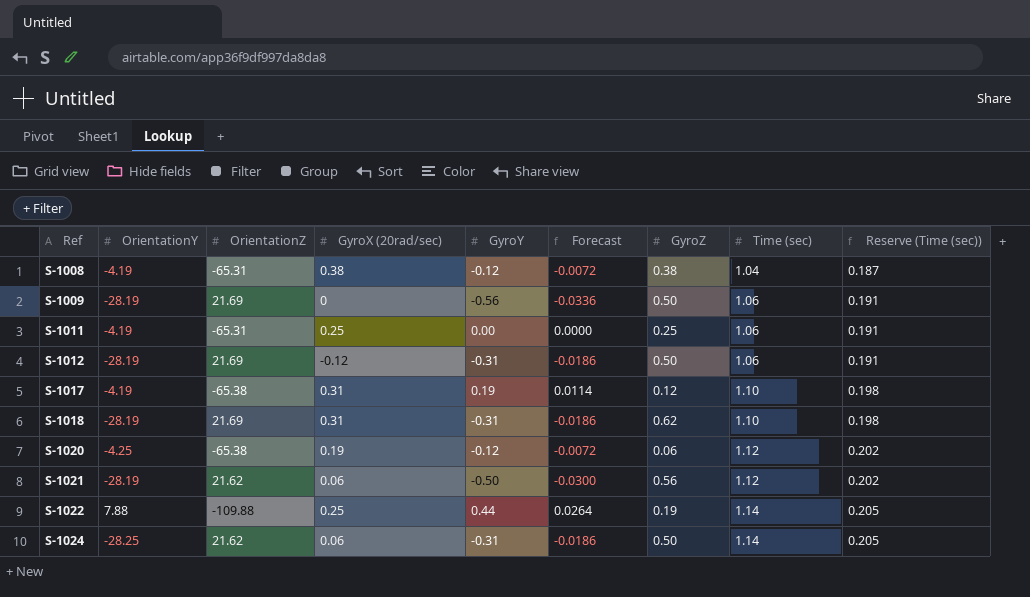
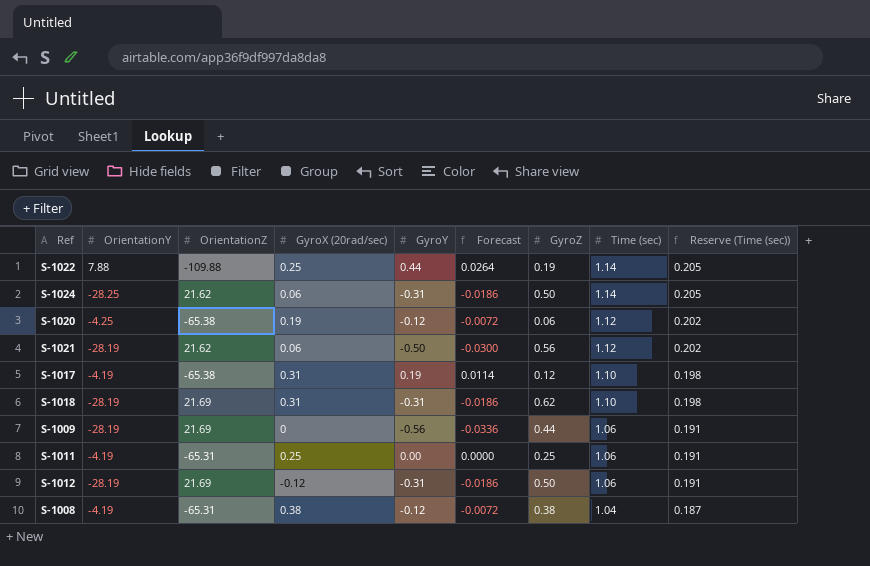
row order: Ref ascending -> Time (sec) descending
S-1009 | GyroZ: 0.50 -> 0.44

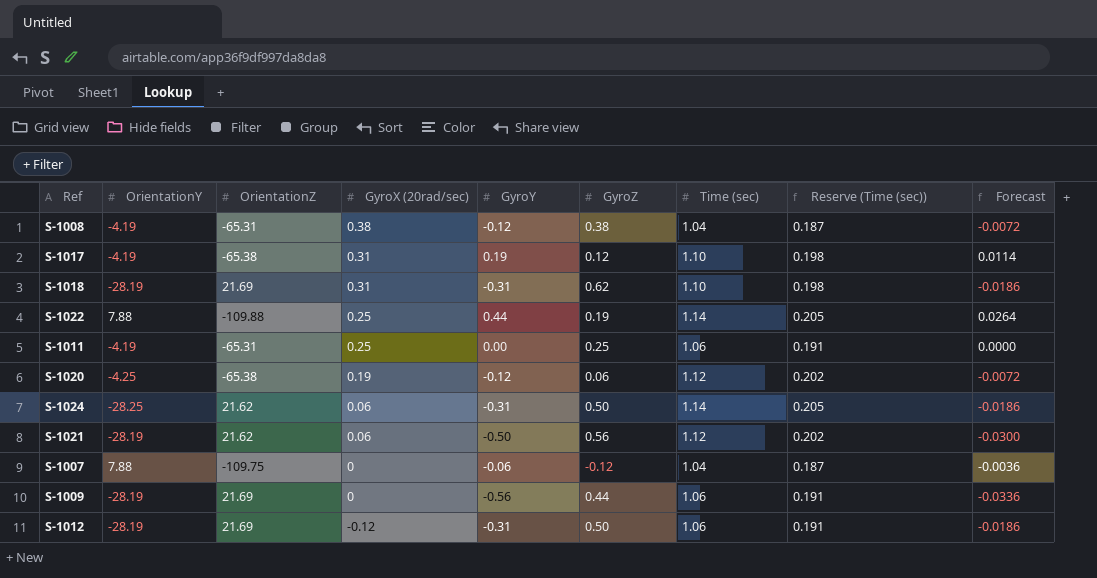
row order: Time (sec) descending -> GyroX (20rad/sec) descending
column Forecast | position: 6 -> 9
row S-1007: none -> 7.88 | -109.75 | 0 | -0.06 | -0.12 | 1.04 | 0.187 | -0.0036

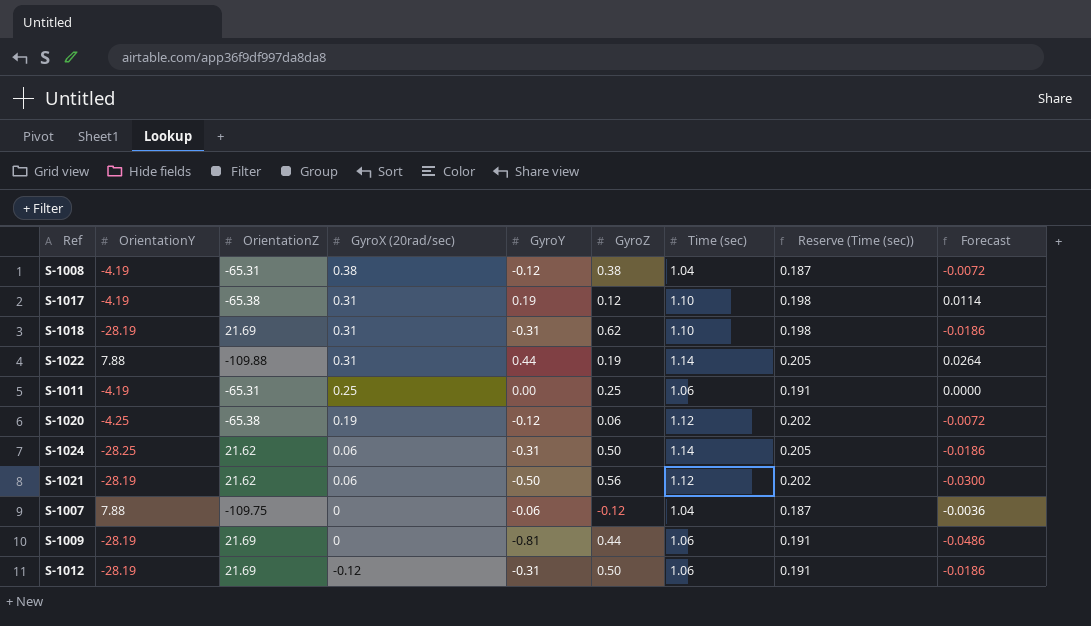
S-1022 | GyroX (20rad/sec): 0.25 -> 0.31
S-1009 | GyroY: -0.56 -> -0.81
S-1009 | Forecast: -0.0336 -> -0.0486

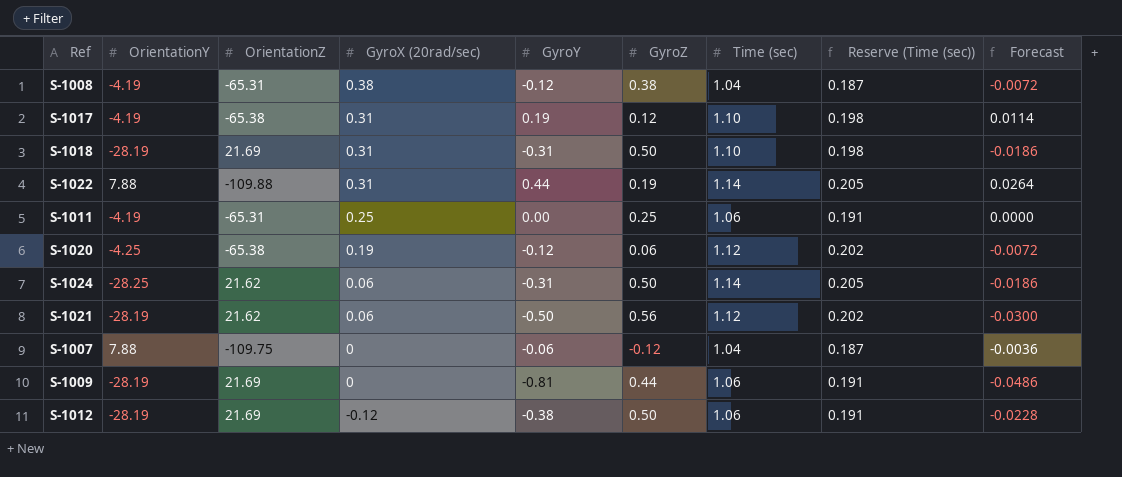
S-1018 | GyroZ: 0.62 -> 0.50
S-1012 | GyroY: -0.31 -> -0.38
S-1012 | Forecast: -0.0186 -> -0.0228

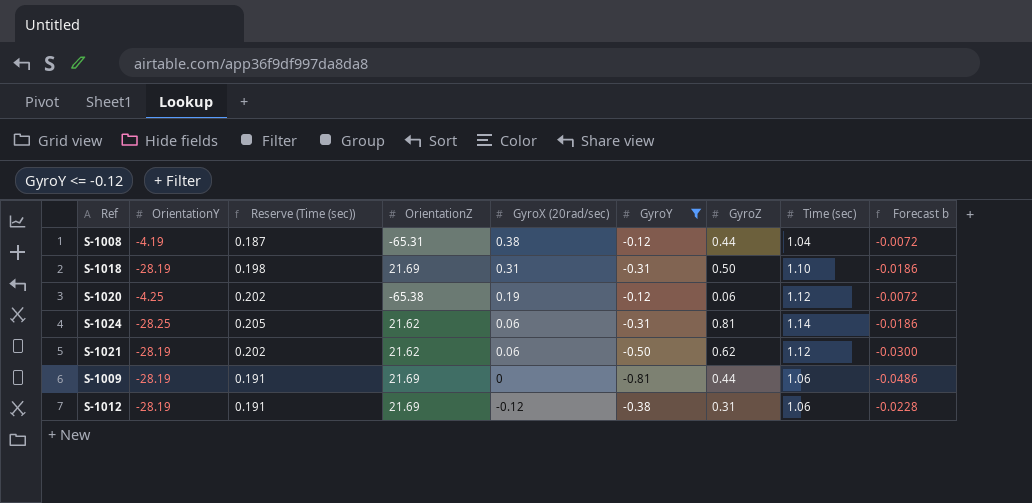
filter: none -> GyroY <= -0.12
column Reserve (Time (sec)) | position: 8 -> 3
column name: Forecast -> Forecast b
S-1008 | GyroZ: 0.38 -> 0.44
S-1024 | GyroZ: 0.50 -> 0.81
S-1021 | GyroZ: 0.56 -> 0.62
S-1012 | GyroZ: 0.50 -> 0.31

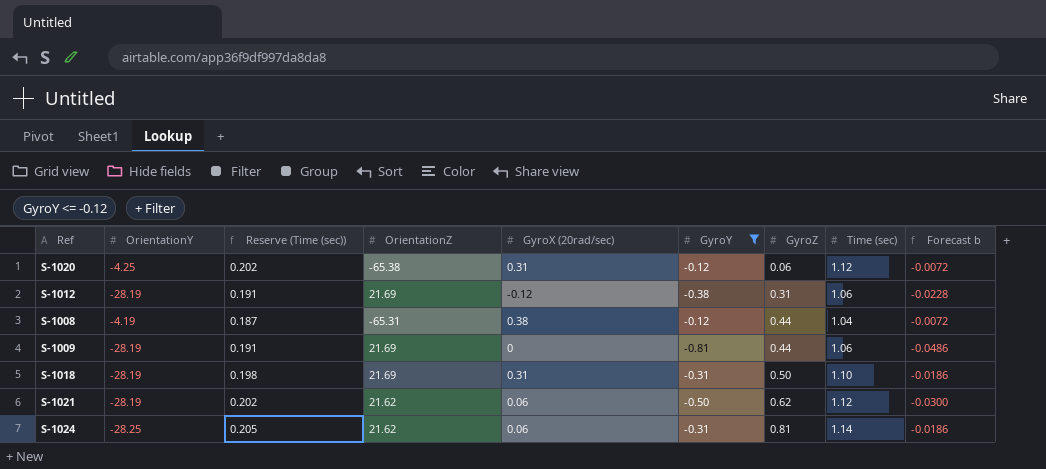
row order: GyroX (20rad/sec) descending -> GyroZ ascending
S-1020 | GyroX (20rad/sec): 0.19 -> 0.31

